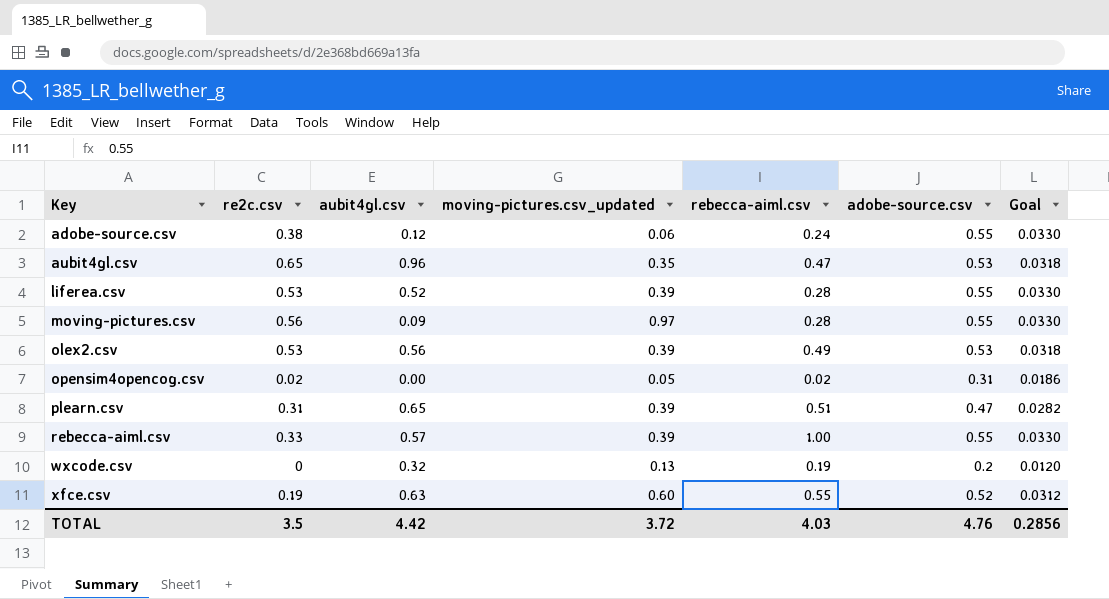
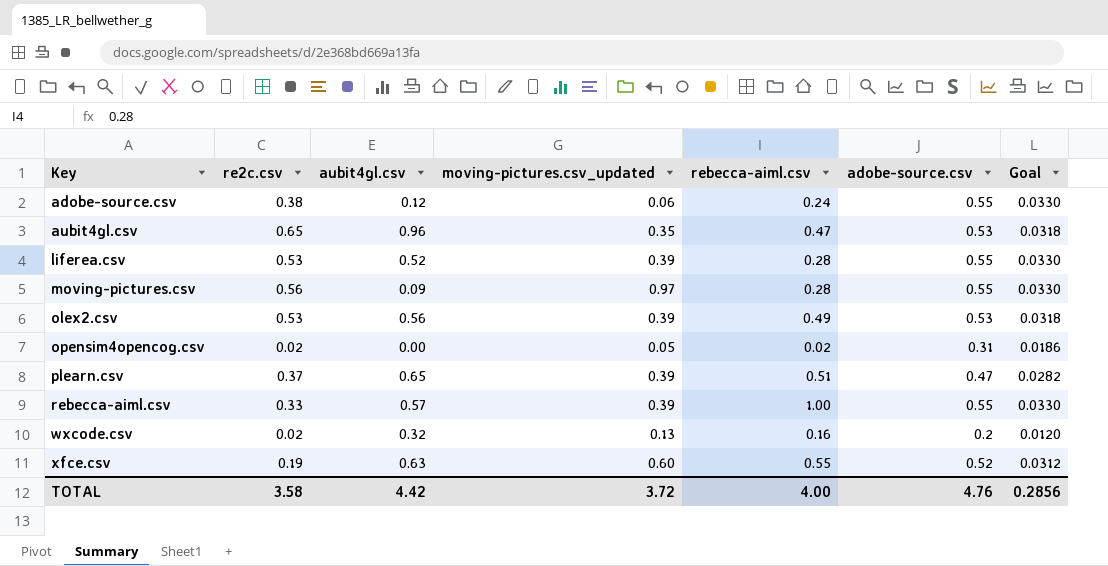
plearn.csv | re2c.csv: 0.31 -> 0.37
wxcode.csv | re2c.csv: 0 -> 0.02
wxcode.csv | rebecca-aiml.csv: 0.19 -> 0.16
TOTAL | re2c.csv: 3.5 -> 3.58
TOTAL | rebecca-aiml.csv: 4.03 -> 4.00

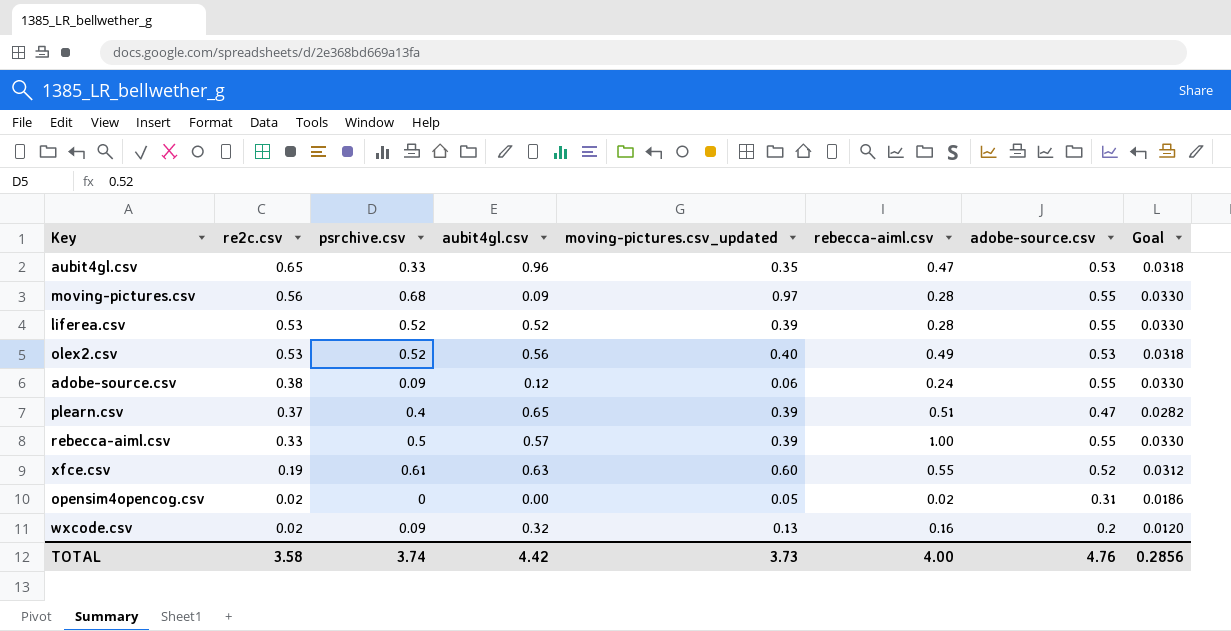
row order: Key ascending -> re2c.csv descending
column psrchive.csv | position: none -> 3
olex2.csv | moving-pictures.csv_updated: 0.39 -> 0.40
TOTAL | moving-pictures.csv_updated: 3.72 -> 3.73

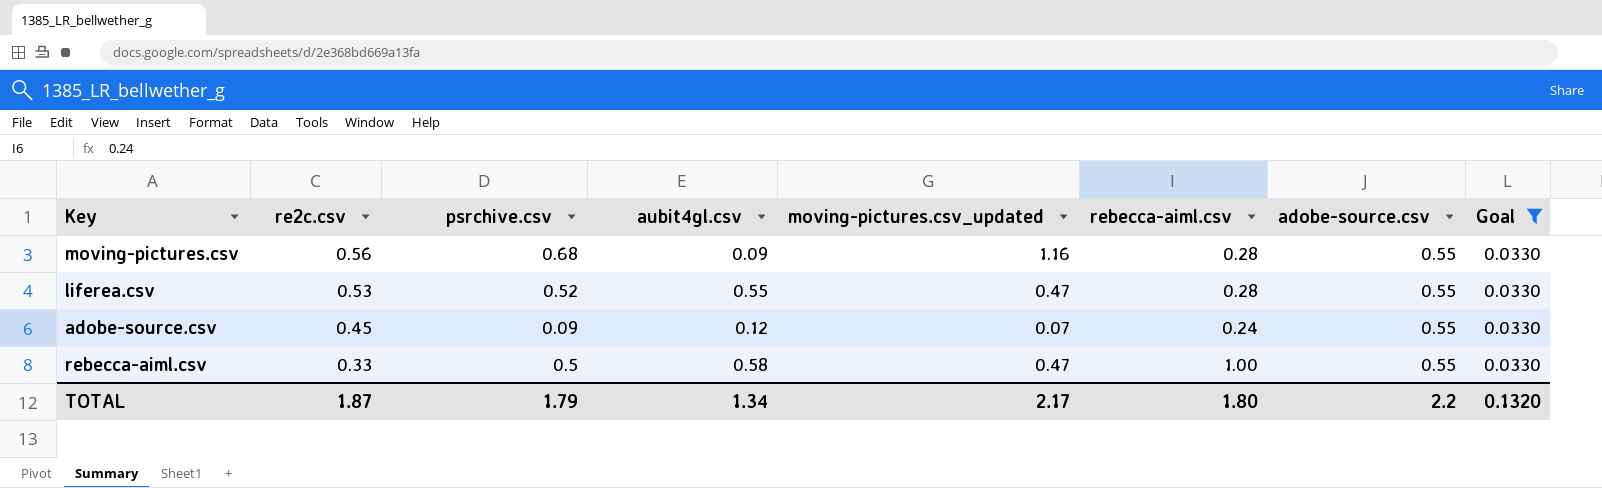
filter: none -> Goal = 0.0330
moving-pictures.csv | moving-pictures.csv_updated: 0.97 -> 1.16
liferea.csv | aubit4gl.csv: 0.52 -> 0.55
liferea.csv | moving-pictures.csv_updated: 0.39 -> 0.47
adobe-source.csv | re2c.csv: 0.38 -> 0.45
adobe-source.csv | moving-pictures.csv_updated: 0.06 -> 0.07
rebecca-aiml.csv | aubit4gl.csv: 0.57 -> 0.58
rebecca-aiml.csv | moving-pictures.csv_updated: 0.39 -> 0.47
TOTAL | re2c.csv: 3.58 -> 1.87
TOTAL | psrchive.csv: 3.74 -> 1.79
TOTAL | aubit4gl.csv: 4.42 -> 1.34
TOTAL | moving-pictures.csv_updated: 3.73 -> 2.17
TOTAL | rebecca-aiml.csv: 4.00 -> 1.80
TOTAL | adobe-source.csv: 4.76 -> 2.2
TOTAL | Goal: 0.2856 -> 0.1320

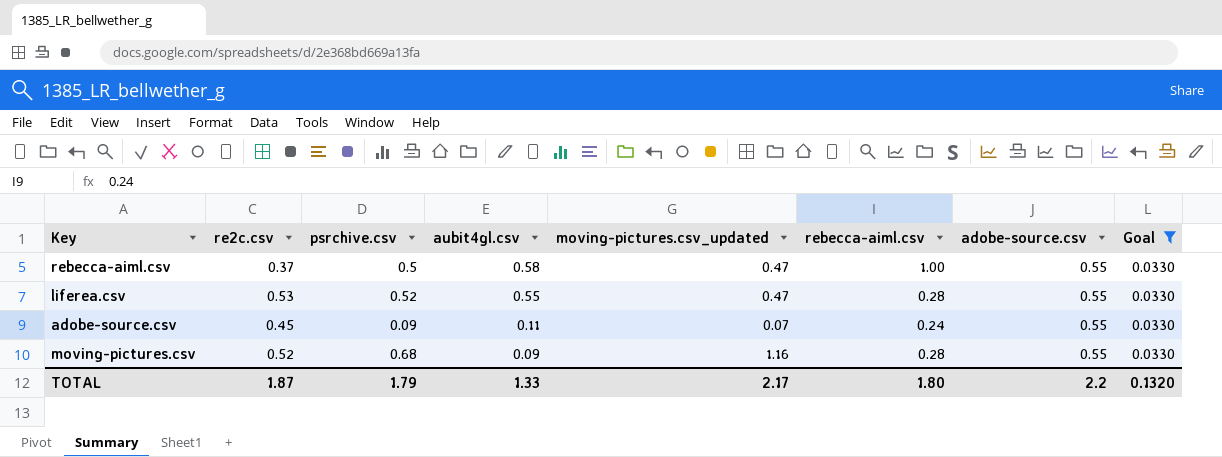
row order: re2c.csv descending -> aubit4gl.csv descending
rebecca-aiml.csv | re2c.csv: 0.33 -> 0.37
adobe-source.csv | aubit4gl.csv: 0.12 -> 0.11
moving-pictures.csv | re2c.csv: 0.56 -> 0.52
TOTAL | aubit4gl.csv: 1.34 -> 1.33

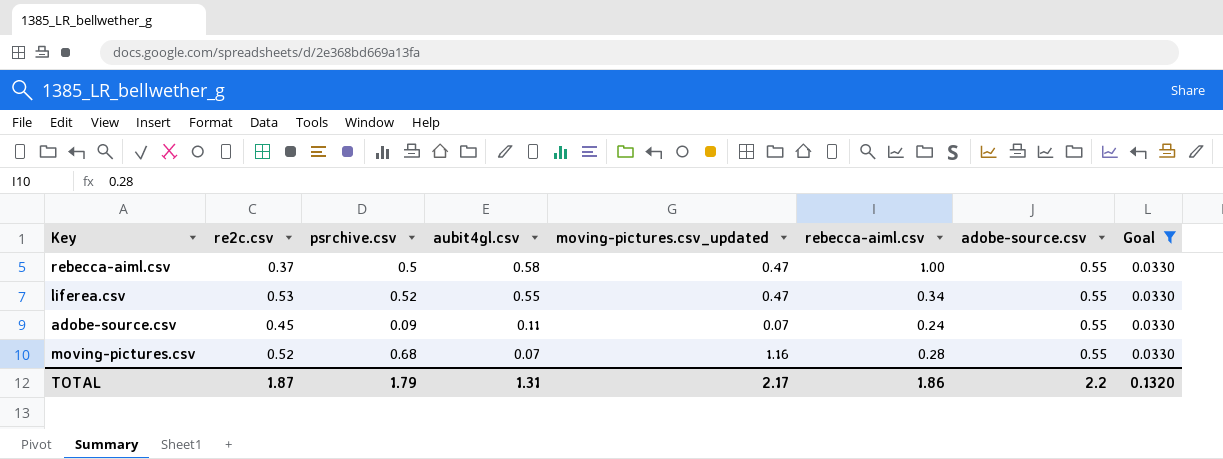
liferea.csv | rebecca-aiml.csv: 0.28 -> 0.34
moving-pictures.csv | aubit4gl.csv: 0.09 -> 0.07
TOTAL | aubit4gl.csv: 1.33 -> 1.31
TOTAL | rebecca-aiml.csv: 1.80 -> 1.86

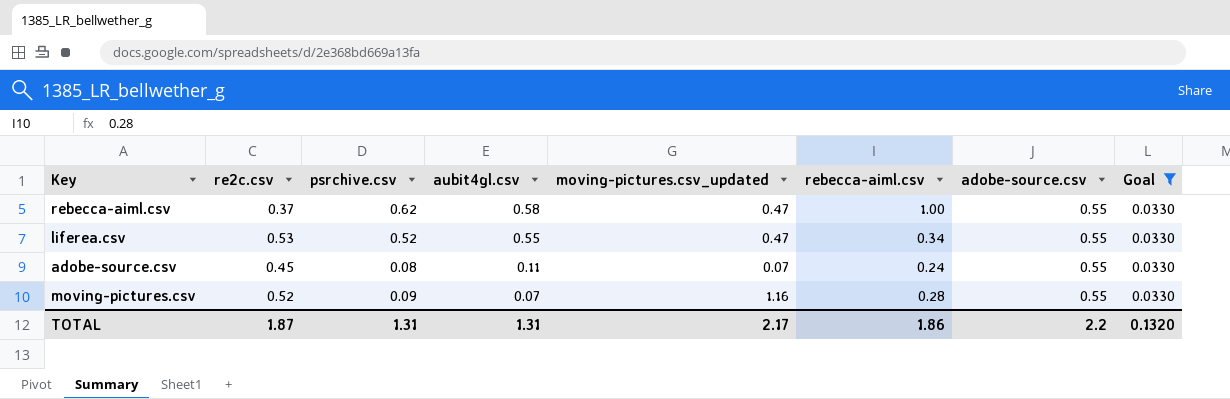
rebecca-aiml.csv | psrchive.csv: 0.5 -> 0.62
adobe-source.csv | psrchive.csv: 0.09 -> 0.08
moving-pictures.csv | psrchive.csv: 0.68 -> 0.09
TOTAL | psrchive.csv: 1.79 -> 1.31

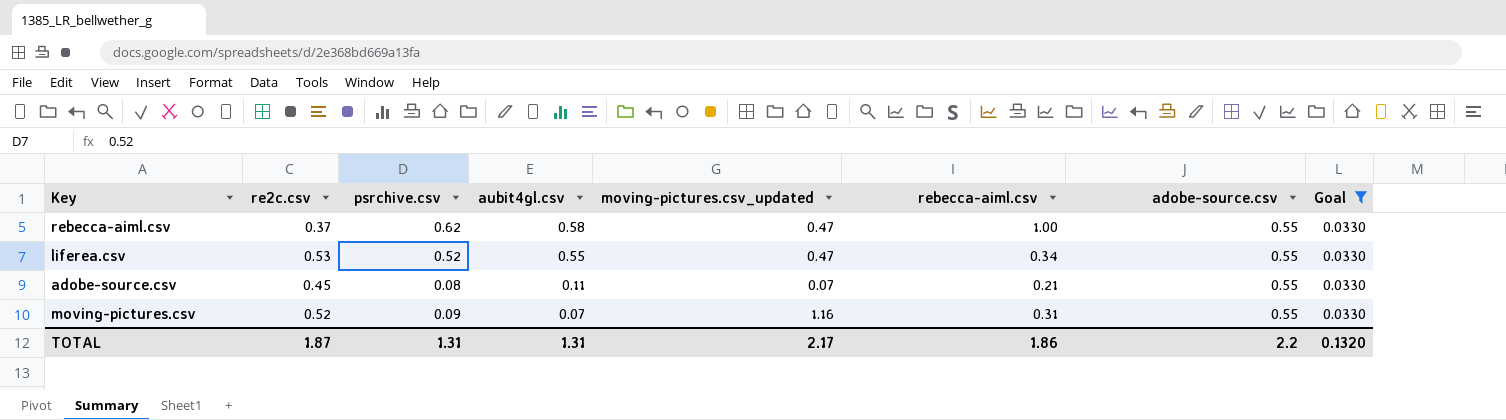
adobe-source.csv | rebecca-aiml.csv: 0.24 -> 0.21
moving-pictures.csv | rebecca-aiml.csv: 0.28 -> 0.31

